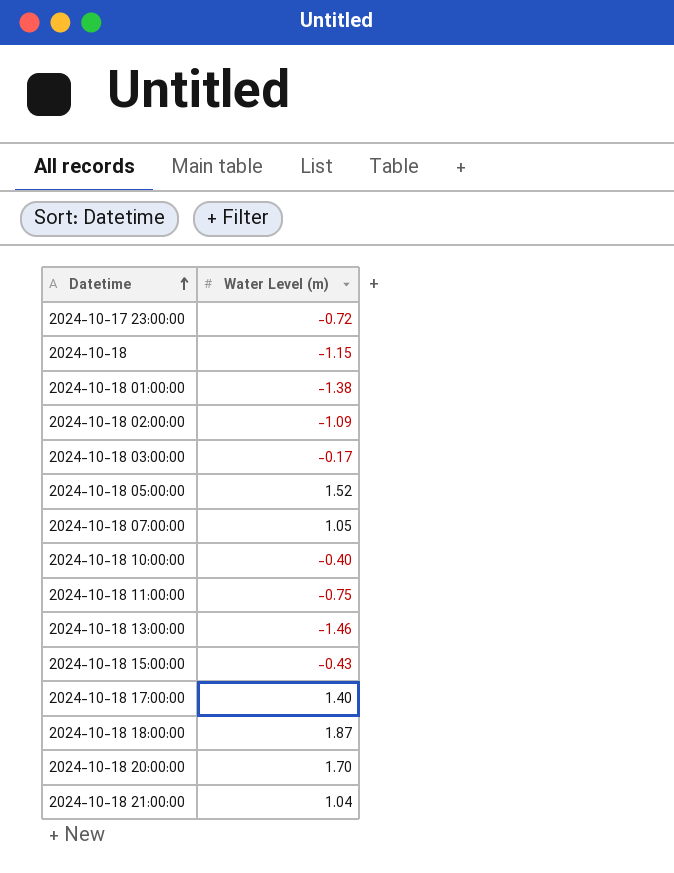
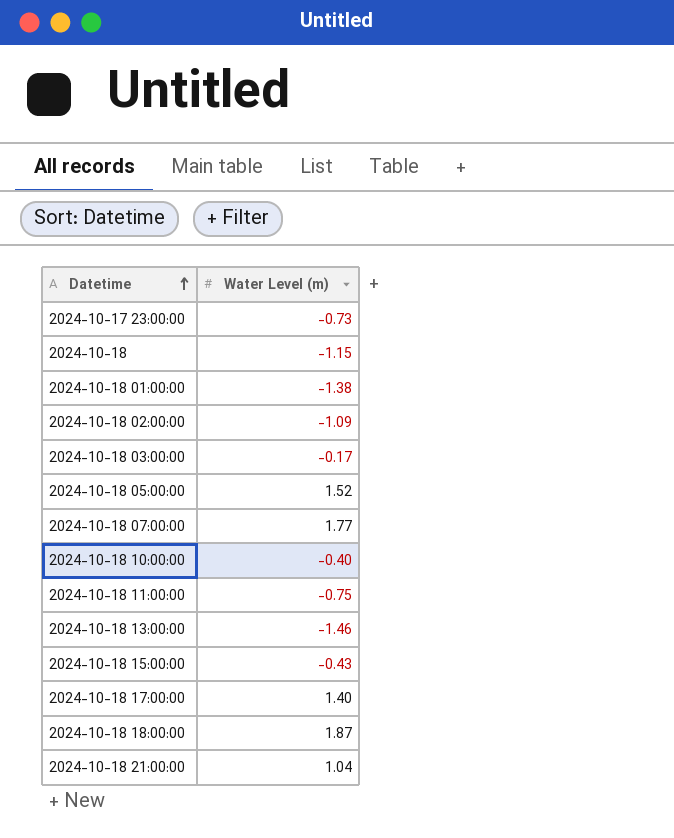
row 2024-10-18 20:00:00: 1.70 -> none
2024-10-17 23:00:00 | Water Level (m): -0.72 -> -0.73
2024-10-18 07:00:00 | Water Level (m): 1.05 -> 1.77

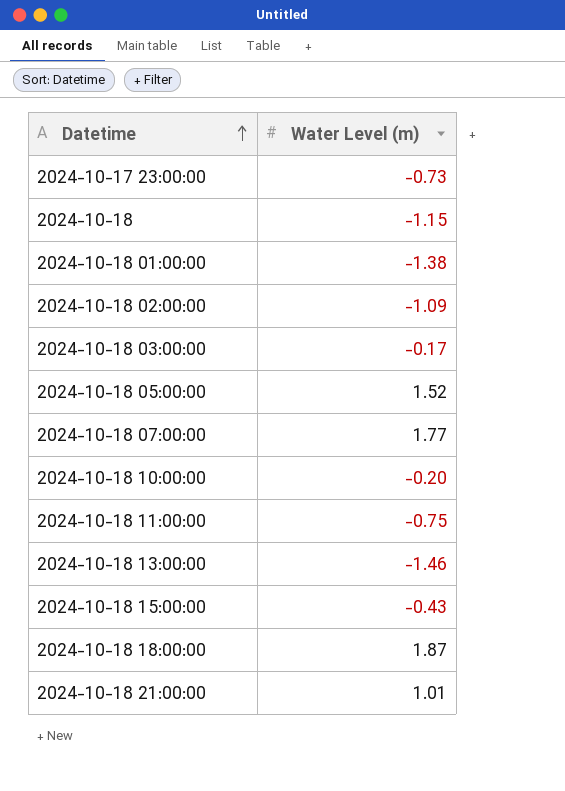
row 2024-10-18 17:00:00: 1.40 -> none
2024-10-18 10:00:00 | Water Level (m): -0.40 -> -0.20
2024-10-18 21:00:00 | Water Level (m): 1.04 -> 1.01

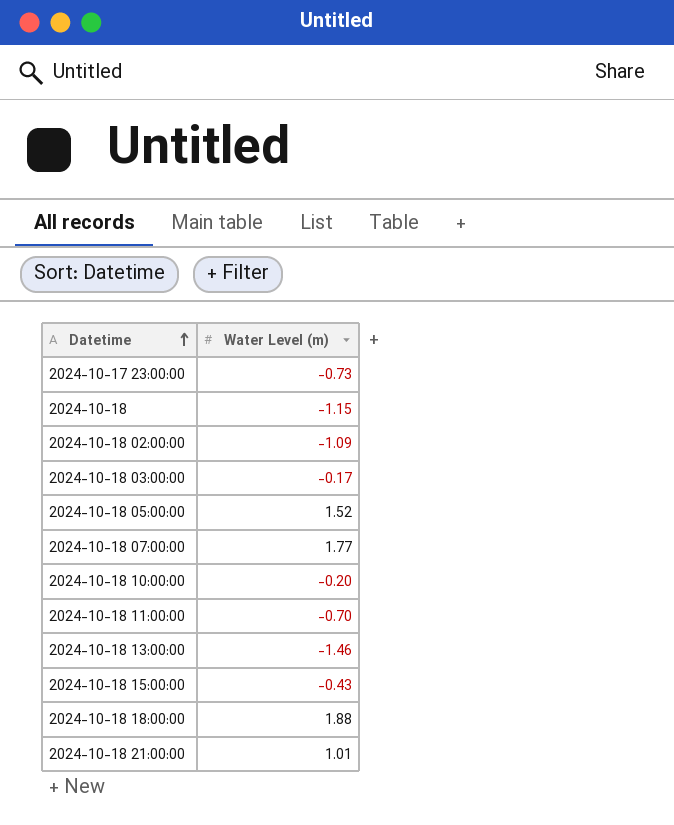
row 2024-10-18 01:00:00: -1.38 -> none
2024-10-18 11:00:00 | Water Level (m): -0.75 -> -0.70
2024-10-18 18:00:00 | Water Level (m): 1.87 -> 1.88

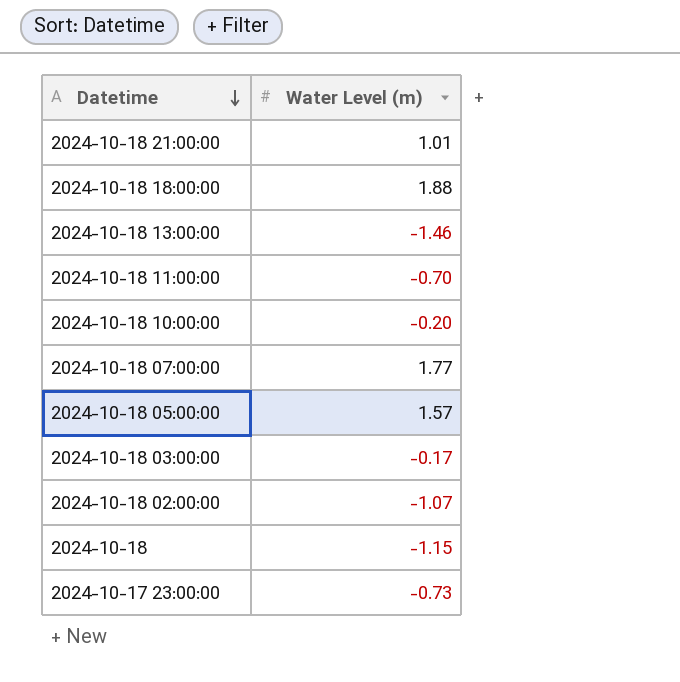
row order: Datetime ascending -> Datetime descending
row 2024-10-18 15:00:00: -0.43 -> none
2024-10-18 05:00:00 | Water Level (m): 1.52 -> 1.57
2024-10-18 02:00:00 | Water Level (m): -1.09 -> -1.07

